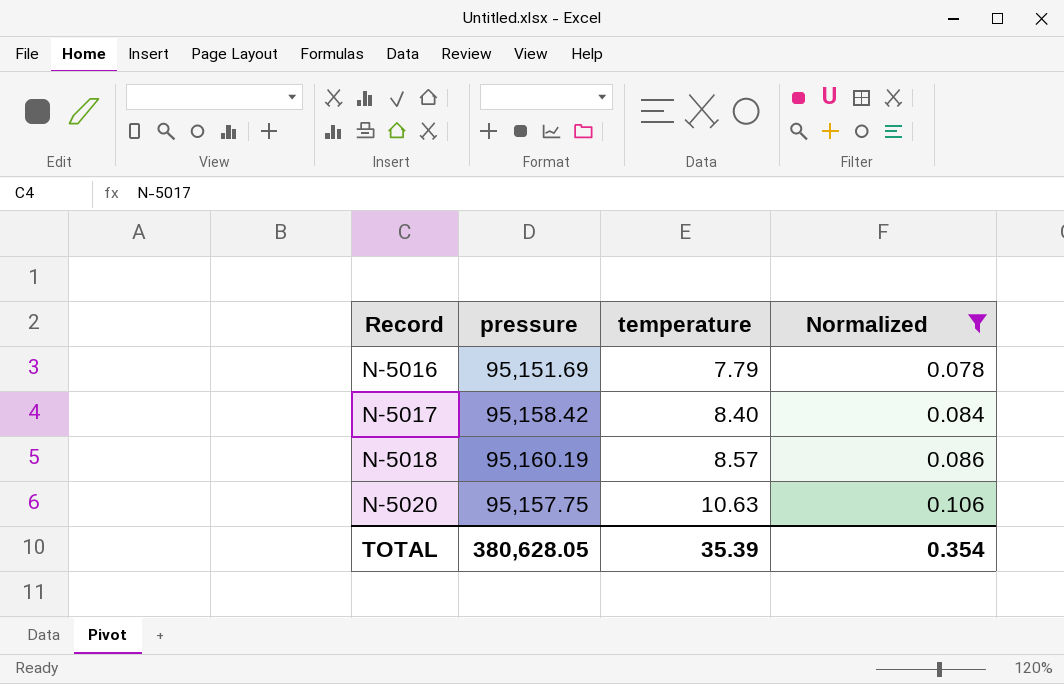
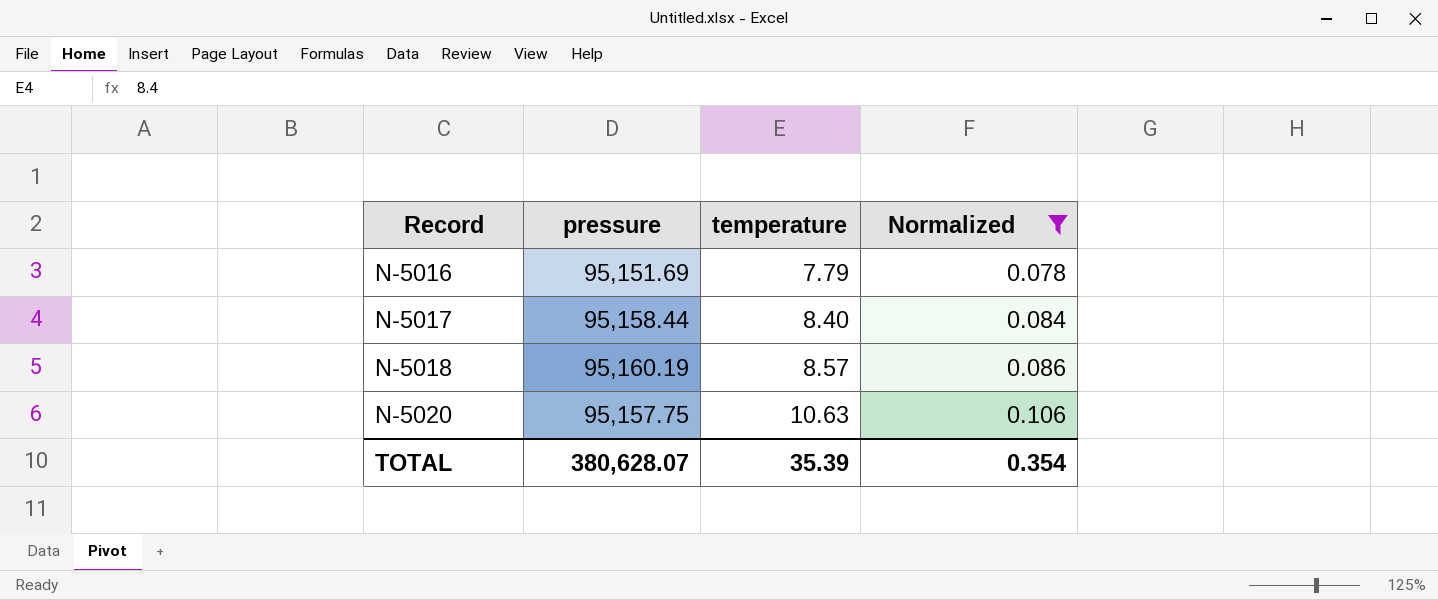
N-5017 | pressure: 95,158.42 -> 95,158.44
TOTAL | pressure: 380,628.05 -> 380,628.07

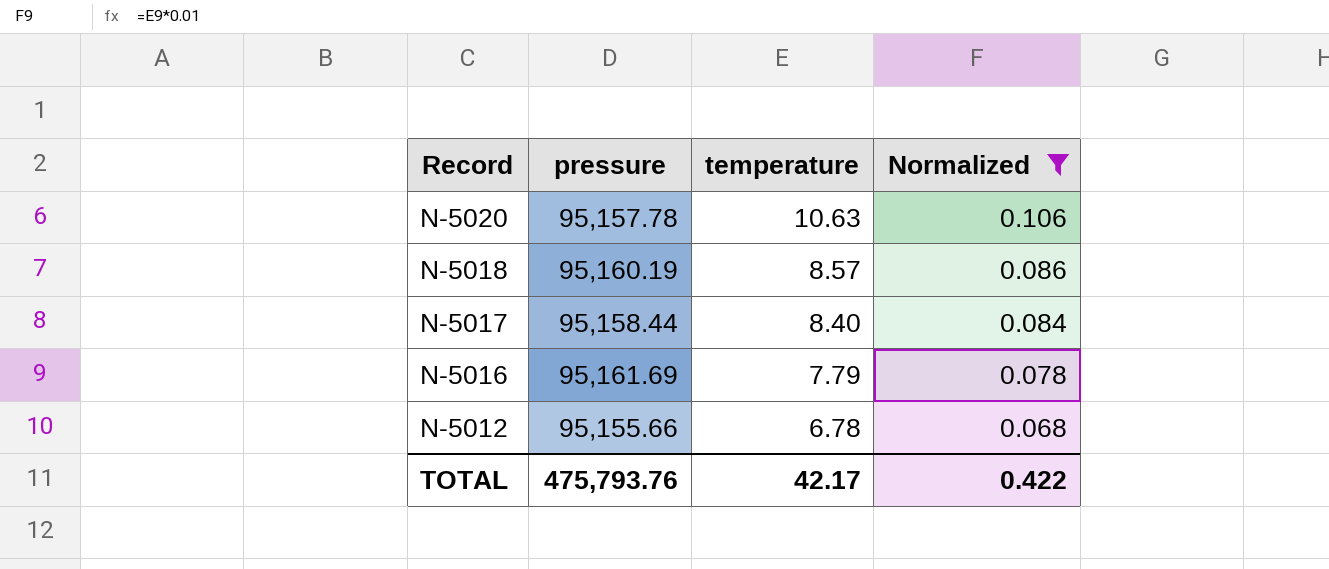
row order: Record ascending -> Record descending
N-5020 | pressure: 95,157.75 -> 95,157.78
N-5016 | pressure: 95,151.69 -> 95,161.69
row N-5012: none -> 95,155.66 | 6.78 | 0.068
TOTAL | pressure: 380,628.07 -> 475,793.76
TOTAL | temperature: 35.39 -> 42.17
TOTAL | Normalized: 0.354 -> 0.422

